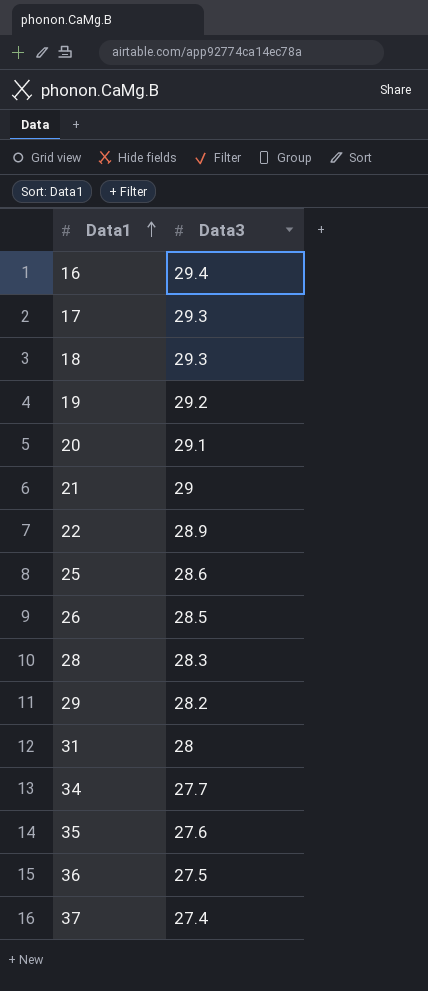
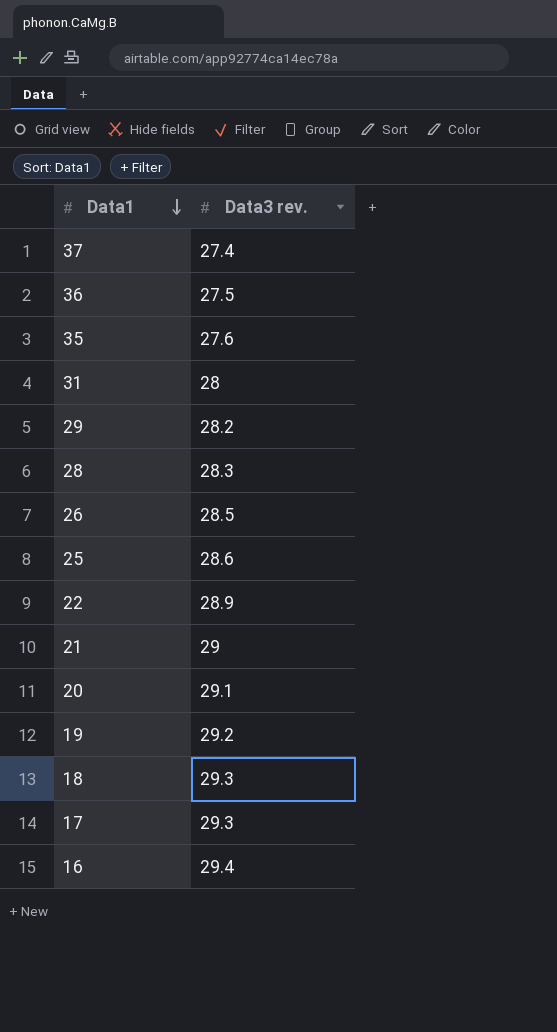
row order: Data1 ascending -> Data1 descending
column name: Data3 -> Data3 rev.
row 34: 27.7 -> none

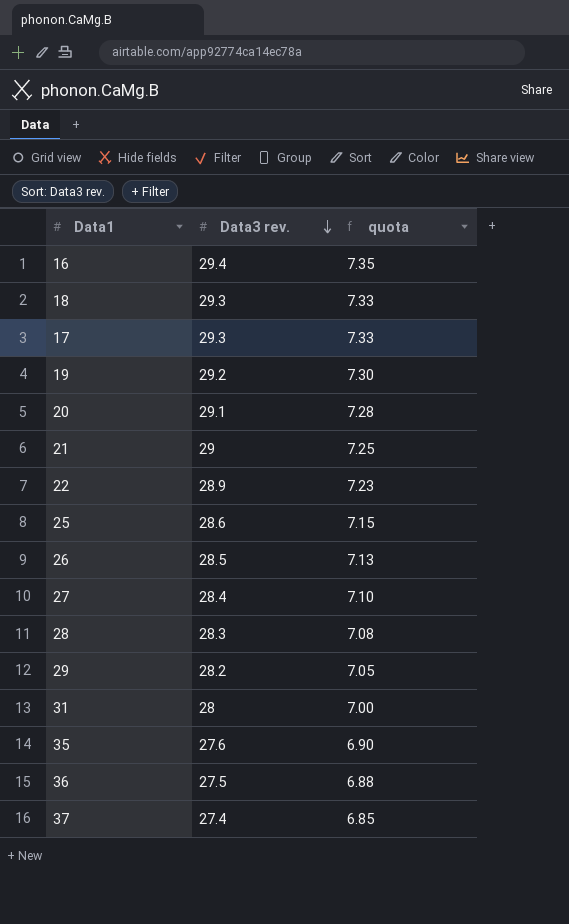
row order: Data1 descending -> Data3 rev. descending
column quota | formula: none -> [Data3 rev.] * 0.25
row 27: none -> 28.4 | 7.10

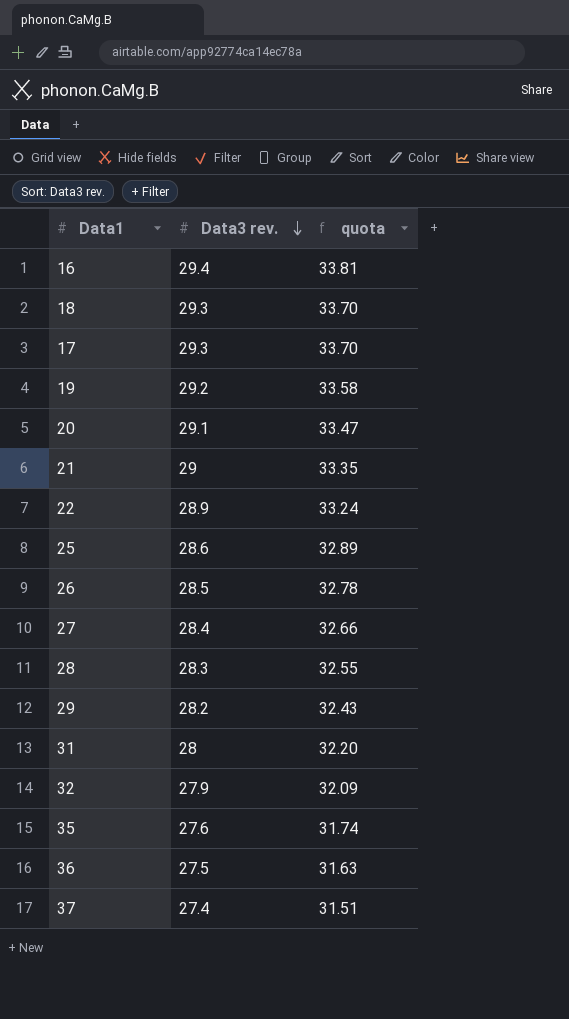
column quota | formula: [Data3 rev.] * 0.25 -> [Data3 rev.] * 1.15
row 32: none -> 27.9 | 32.09

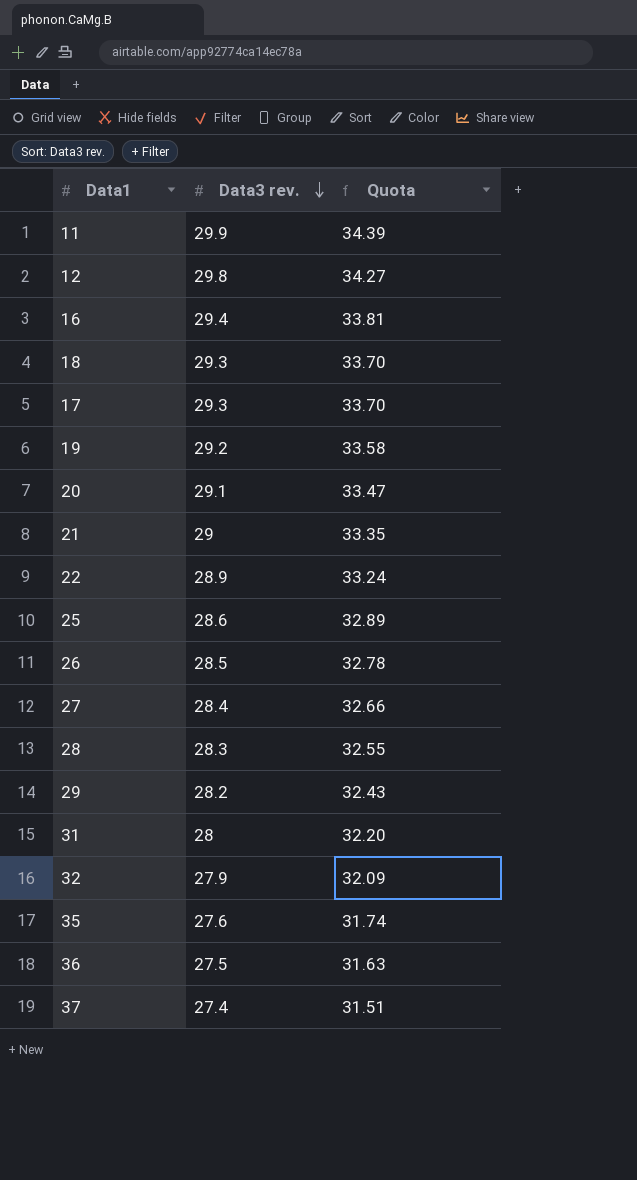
column name: quota -> Quota
row 11: none -> 29.9 | 34.39
row 12: none -> 29.8 | 34.27

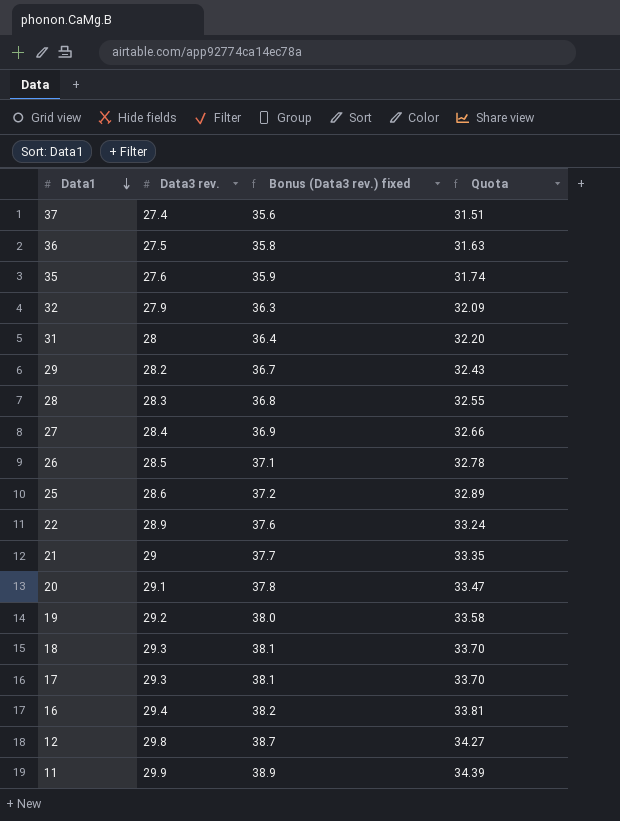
row order: Data3 rev. descending -> Data1 descending
column Bonus (Data3 rev.) fixed | formula: none -> [Data3 rev.] * 1.3

